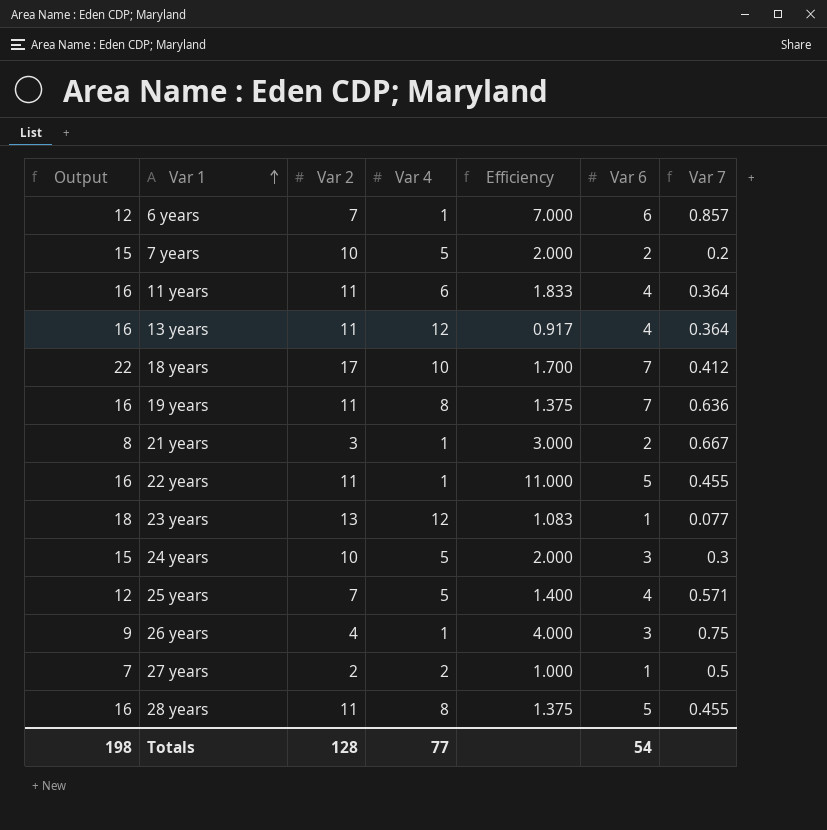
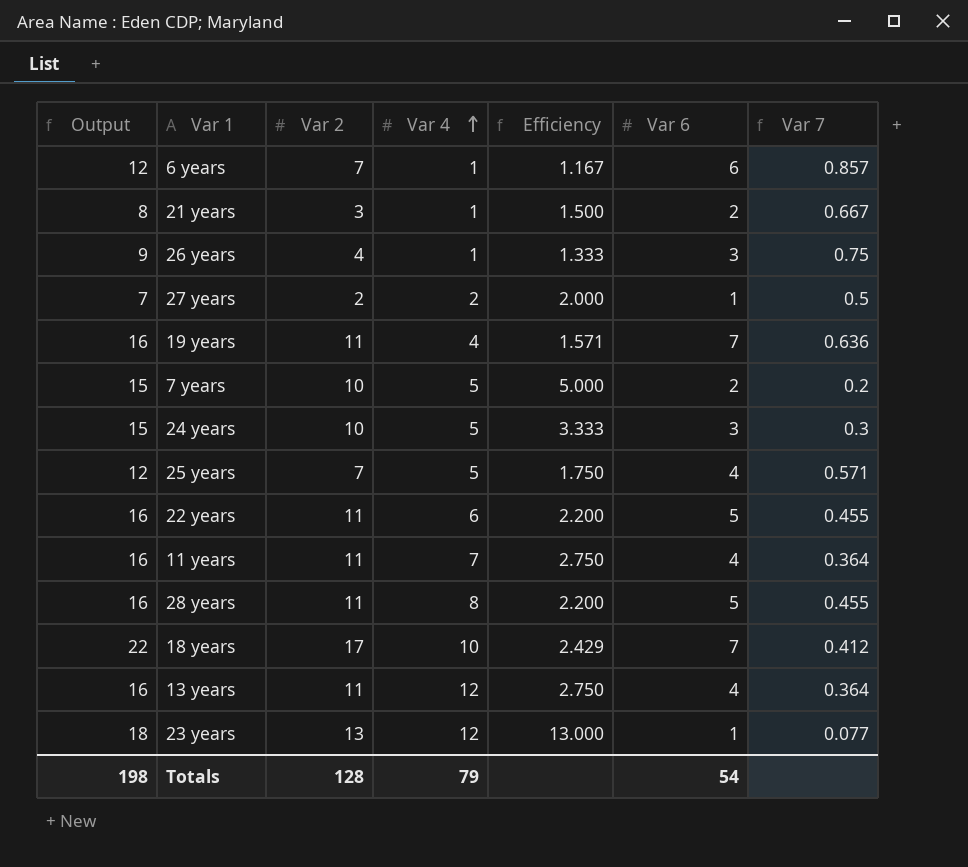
row order: Var 1 ascending -> Var 4 ascending
column Efficiency | formula: [Var 2] / [Var 4] -> [Var 2] / [Var 6]
19 years | Var 4: 8 -> 4
22 years | Var 4: 1 -> 6
11 years | Var 4: 6 -> 7
Totals | Var 4: 77 -> 79

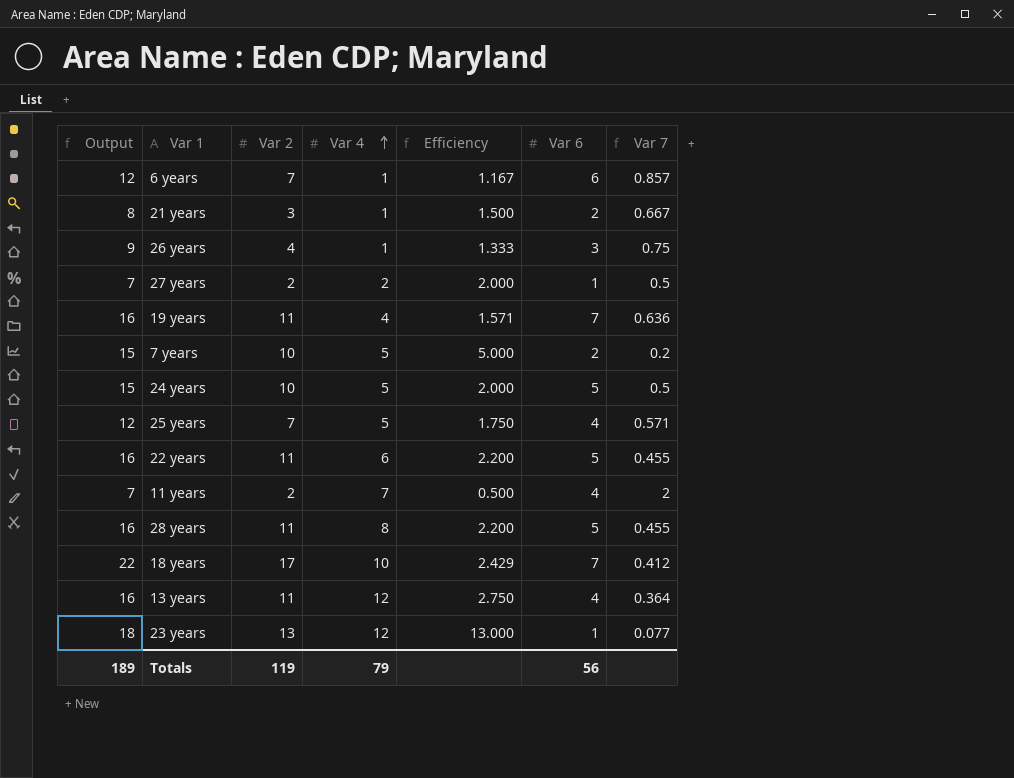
24 years | Efficiency: 3.333 -> 2.000
24 years | Var 6: 3 -> 5
24 years | Var 7: 0.3 -> 0.5
11 years | Output: 16 -> 7
11 years | Var 2: 11 -> 2
11 years | Efficiency: 2.750 -> 0.500
11 years | Var 7: 0.364 -> 2
Totals | Output: 198 -> 189
Totals | Var 2: 128 -> 119
Totals | Var 6: 54 -> 56

